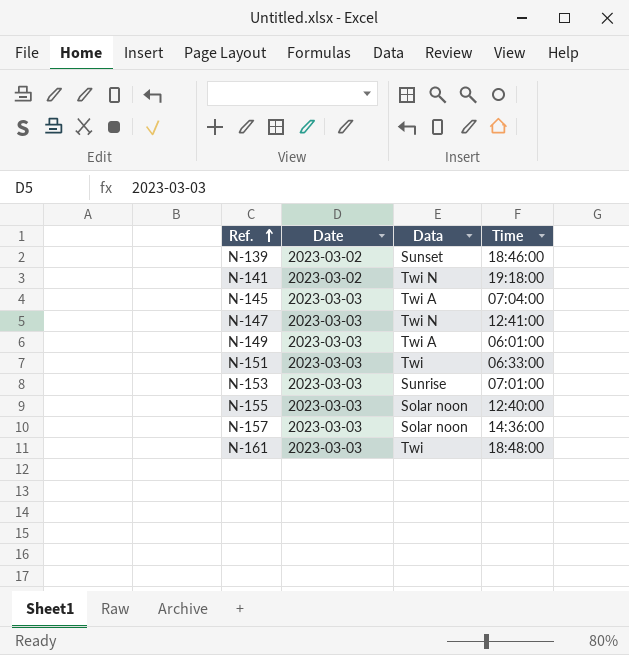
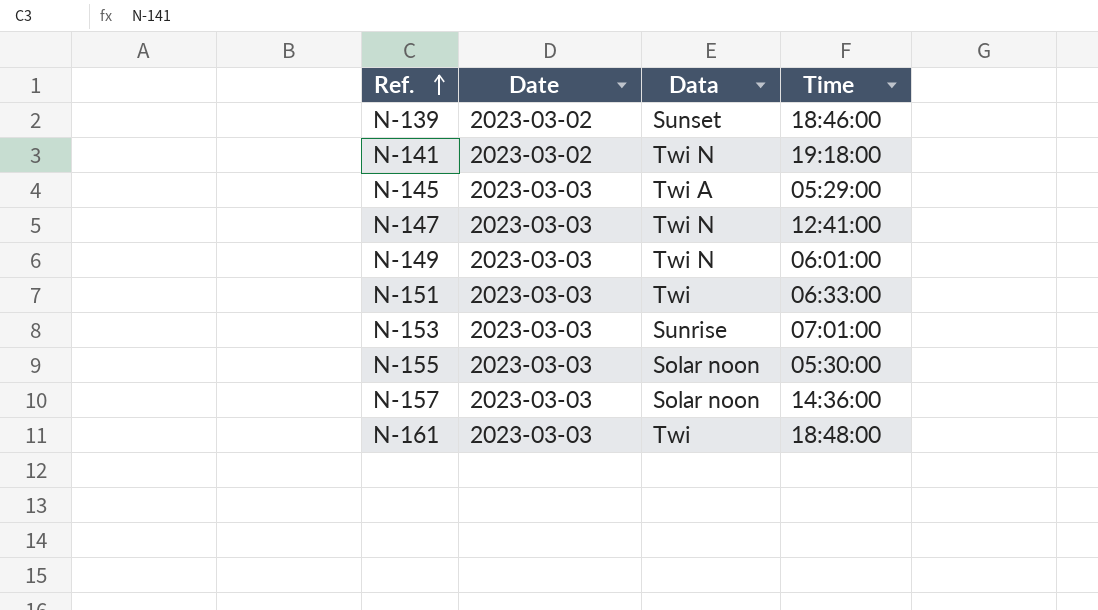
N-145 | Time: 07:04:00 -> 05:29:00
N-149 | Data: Twi A -> Twi N
N-155 | Time: 12:40:00 -> 05:30:00

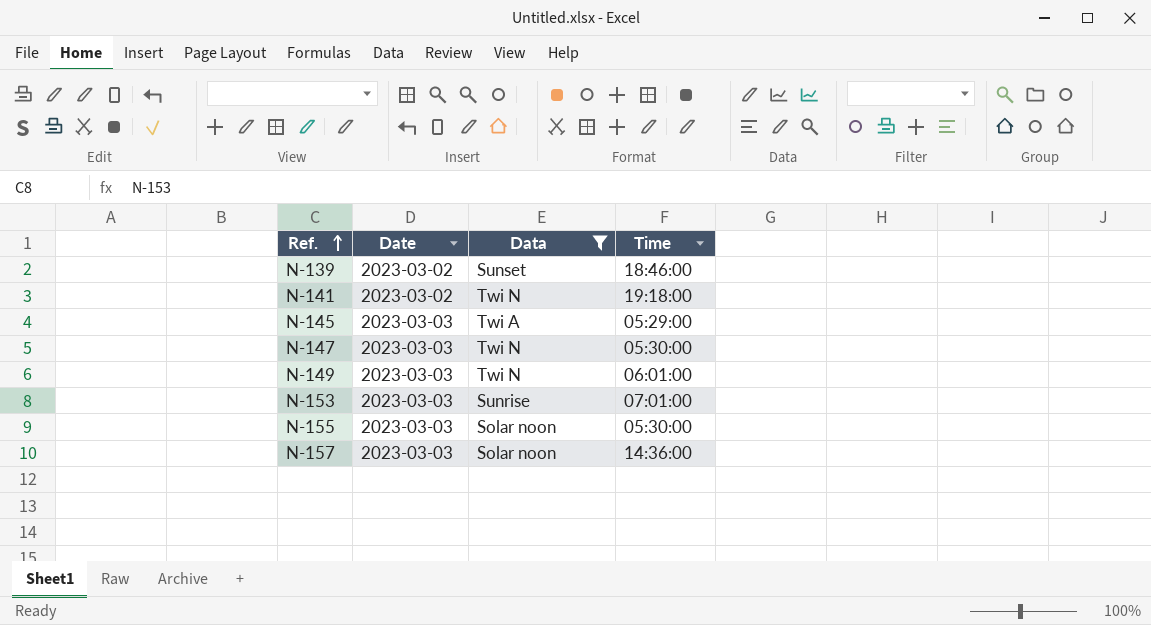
filter: none -> Data != Twi
N-147 | Time: 12:41:00 -> 05:30:00

